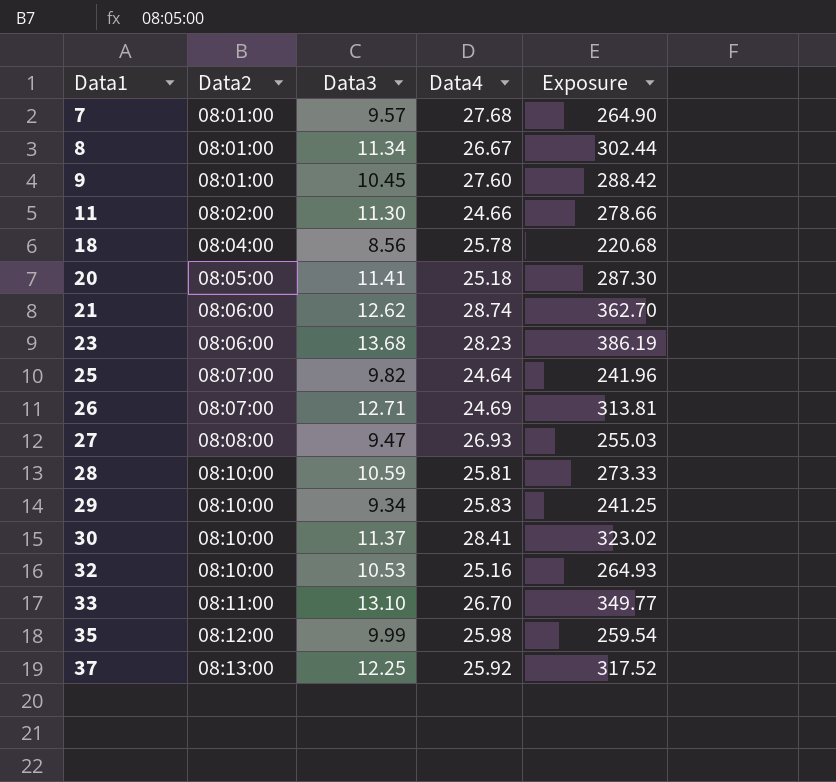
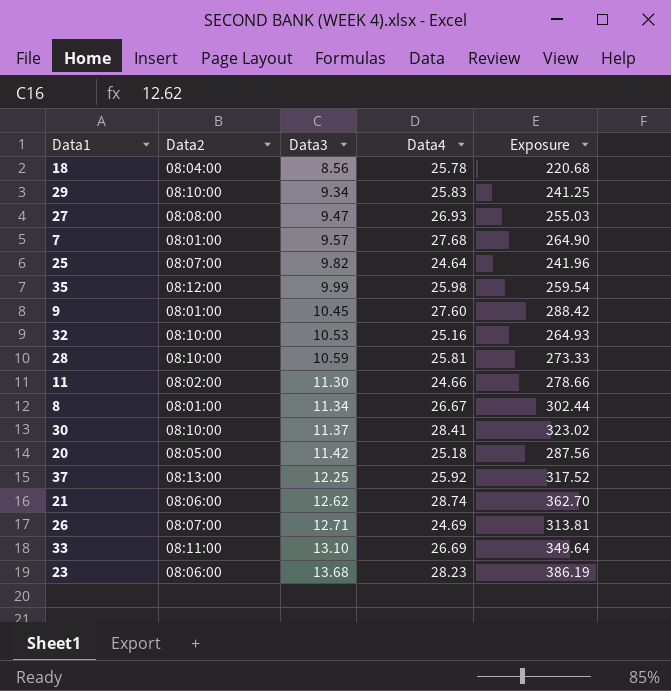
row order: Data1 ascending -> Data3 ascending
20 | Data3: 11.41 -> 11.42
20 | Exposure: 287.30 -> 287.56
33 | Data4: 26.70 -> 26.69
33 | Exposure: 349.77 -> 349.64

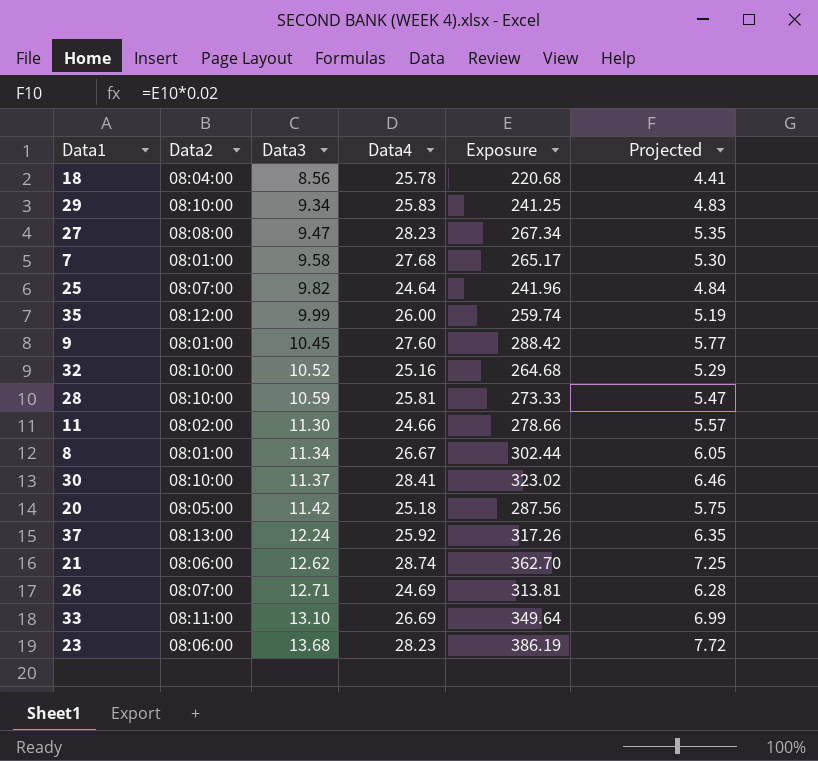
column Projected | formula: none -> [Exposure] * 0.02
27 | Data4: 26.93 -> 28.23
27 | Exposure: 255.03 -> 267.34
7 | Data3: 9.57 -> 9.58
7 | Exposure: 264.90 -> 265.17
35 | Data4: 25.98 -> 26.00
35 | Exposure: 259.54 -> 259.74
32 | Data3: 10.53 -> 10.52
32 | Exposure: 264.93 -> 264.68
37 | Data3: 12.25 -> 12.24
37 | Exposure: 317.52 -> 317.26

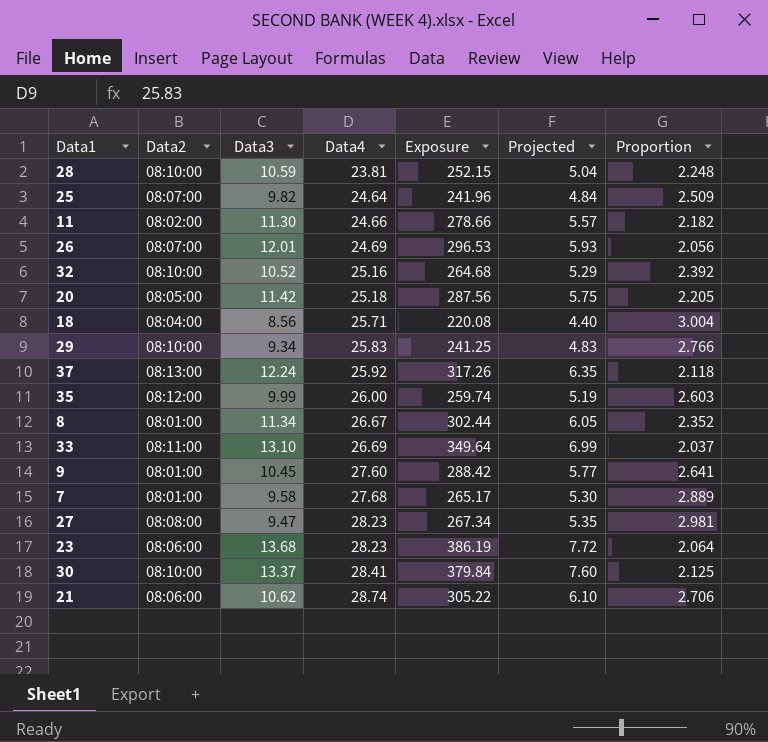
row order: Data3 ascending -> Data4 ascending
column Proportion | formula: none -> [Data4] / [Data3]
28 | Data4: 25.81 -> 23.81
28 | Exposure: 273.33 -> 252.15
28 | Projected: 5.47 -> 5.04
26 | Data3: 12.71 -> 12.01
26 | Exposure: 313.81 -> 296.53
26 | Projected: 6.28 -> 5.93
18 | Data4: 25.78 -> 25.71
18 | Exposure: 220.68 -> 220.08
18 | Projected: 4.41 -> 4.40
30 | Data3: 11.37 -> 13.37
30 | Exposure: 323.02 -> 379.84
30 | Projected: 6.46 -> 7.60
21 | Data3: 12.62 -> 10.62
21 | Exposure: 362.70 -> 305.22
21 | Projected: 7.25 -> 6.10

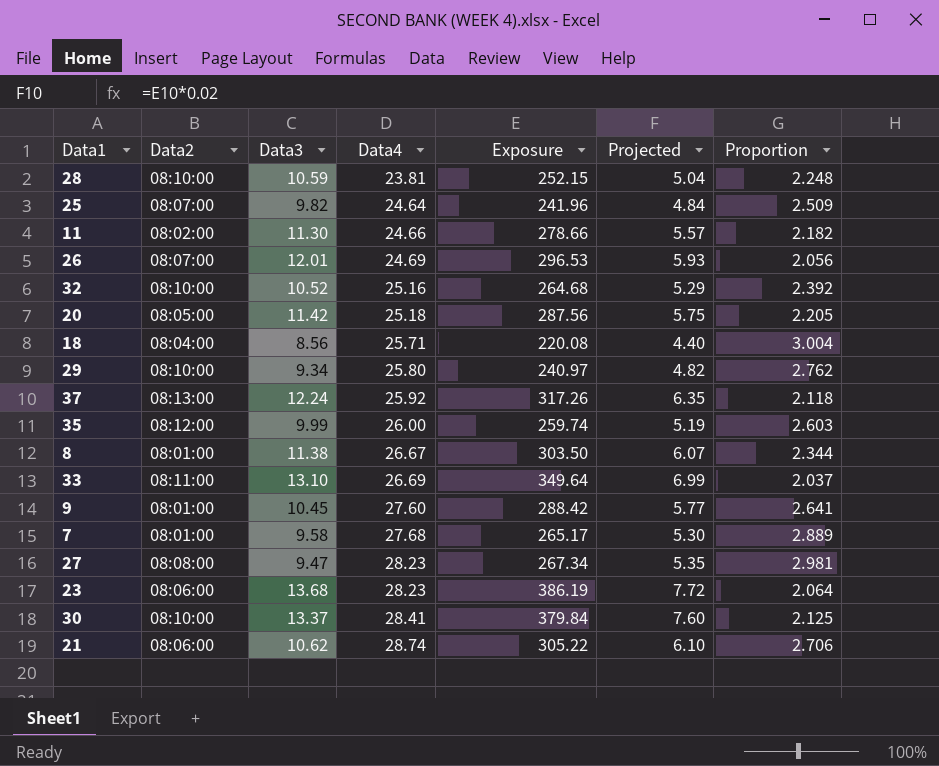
29 | Data4: 25.83 -> 25.80
29 | Exposure: 241.25 -> 240.97
29 | Projected: 4.83 -> 4.82
29 | Proportion: 2.766 -> 2.762
8 | Data3: 11.34 -> 11.38
8 | Exposure: 302.44 -> 303.50
8 | Projected: 6.05 -> 6.07
8 | Proportion: 2.352 -> 2.344

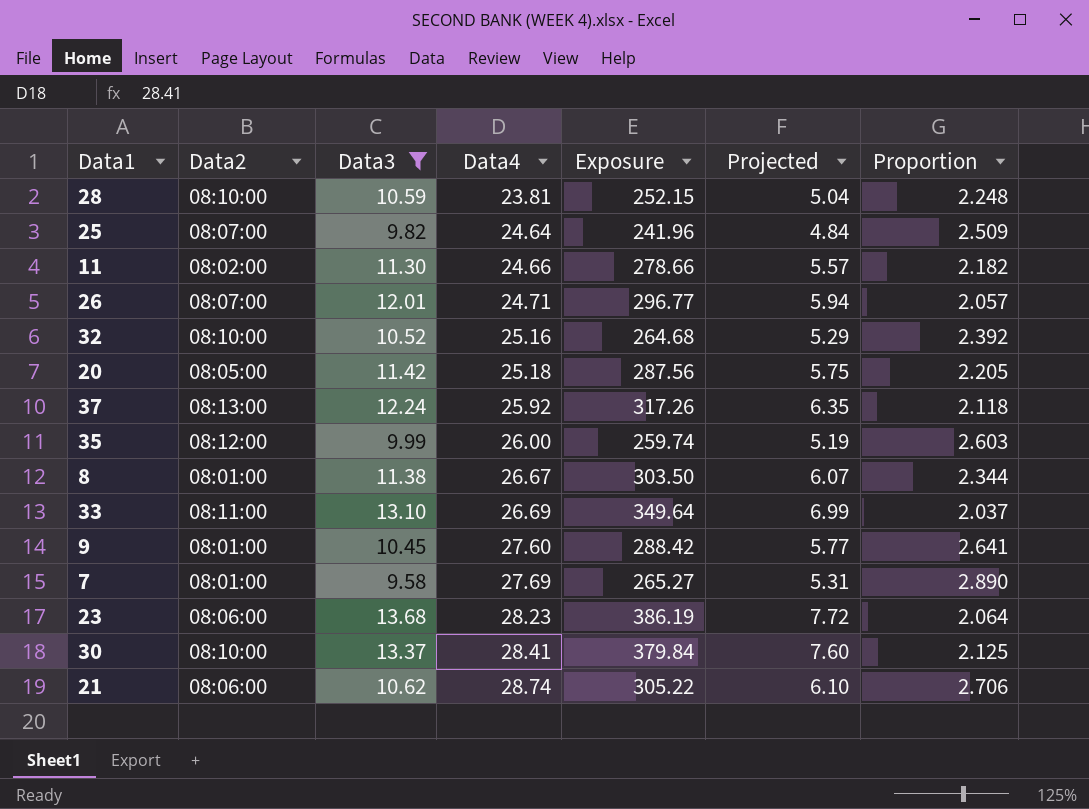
filter: none -> Data3 >= 9.58
26 | Data4: 24.69 -> 24.71
26 | Exposure: 296.53 -> 296.77
26 | Projected: 5.93 -> 5.94
26 | Proportion: 2.056 -> 2.057
7 | Data4: 27.68 -> 27.69
7 | Exposure: 265.17 -> 265.27
7 | Projected: 5.30 -> 5.31
7 | Proportion: 2.889 -> 2.890

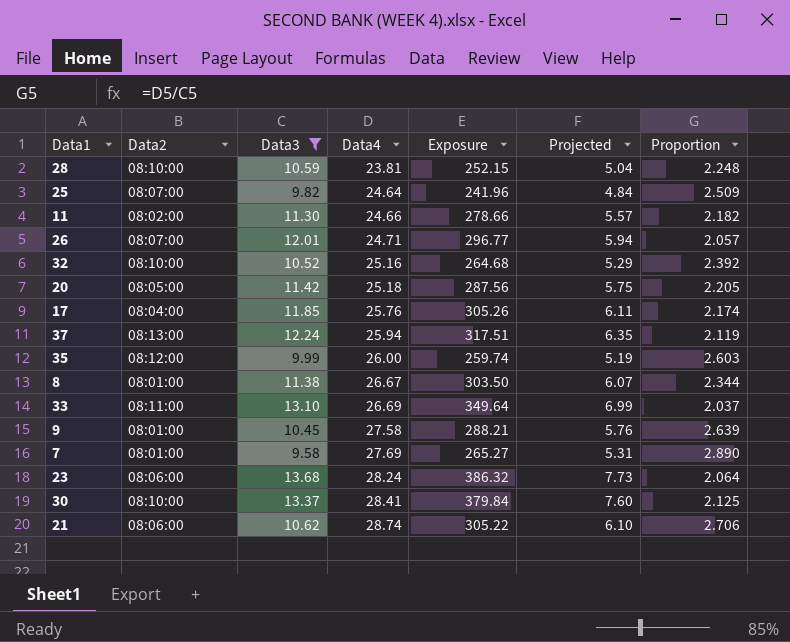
row 17: none -> 08:04:00 | 11.85 | 25.76 | 305.26 | 6.11 | 2.174
37 | Data4: 25.92 -> 25.94
37 | Exposure: 317.26 -> 317.51
37 | Proportion: 2.118 -> 2.119
9 | Data4: 27.60 -> 27.58
9 | Exposure: 288.42 -> 288.21
9 | Projected: 5.77 -> 5.76
9 | Proportion: 2.641 -> 2.639
23 | Data4: 28.23 -> 28.24
23 | Exposure: 386.19 -> 386.32
23 | Projected: 7.72 -> 7.73

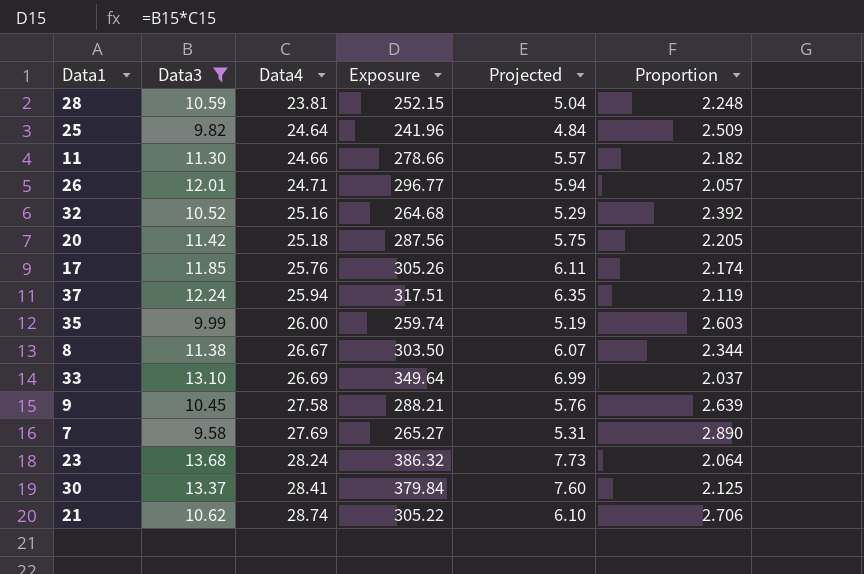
column Data2 | position: 2 -> none

